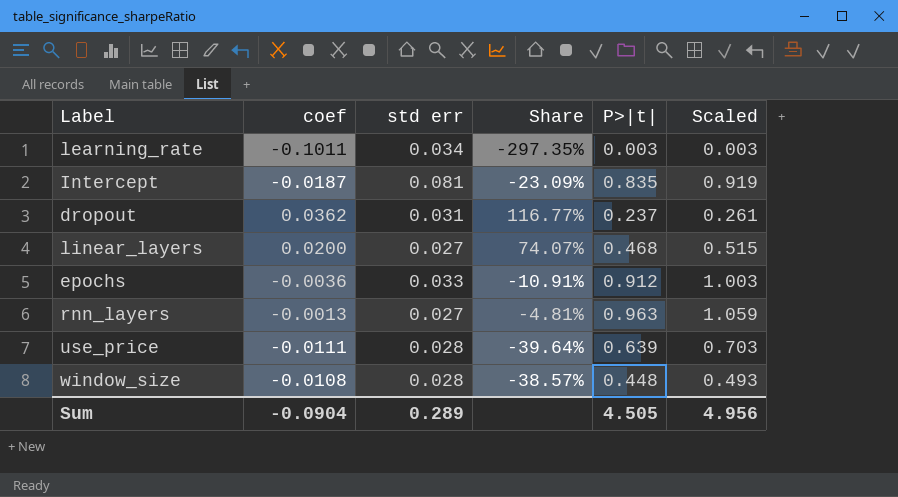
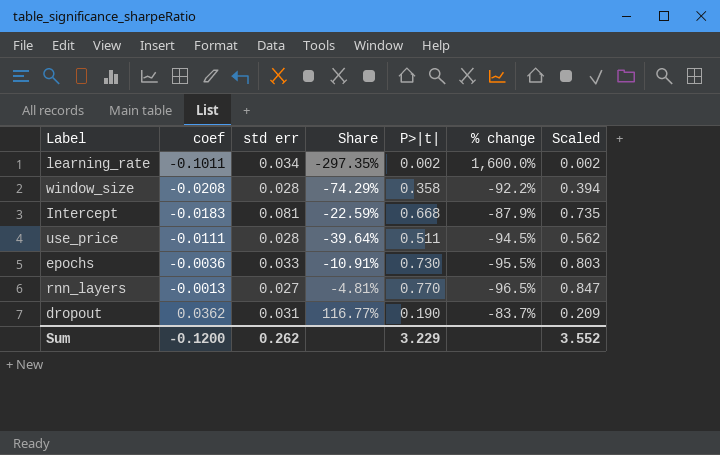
row order: none -> coef ascending
column % change | formula: none -> ([std err] - [P>|t|]) / [P>|t|]
row linear_layers: 0.0200 | 0.027 | 74.07% | 0.468 | 0.515 -> none
learning_rate | P>|t|: 0.003 -> 0.002
learning_rate | Scaled: 0.003 -> 0.002
window_size | coef: -0.0108 -> -0.0208
window_size | Share: -38.57% -> -74.29%
window_size | P>|t|: 0.448 -> 0.358
window_size | Scaled: 0.493 -> 0.394
Intercept | coef: -0.0187 -> -0.0183
Intercept | Share: -23.09% -> -22.59%
Intercept | P>|t|: 0.835 -> 0.668
Intercept | Scaled: 0.919 -> 0.735
use_price | P>|t|: 0.639 -> 0.511
use_price | Scaled: 0.703 -> 0.562
epochs | P>|t|: 0.912 -> 0.730
epochs | Scaled: 1.003 -> 0.803
rnn_layers | P>|t|: 0.963 -> 0.770
rnn_layers | Scaled: 1.059 -> 0.847
dropout | P>|t|: 0.237 -> 0.190
dropout | Scaled: 0.261 -> 0.209
Sum | coef: -0.0904 -> -0.1200
Sum | std err: 0.289 -> 0.262
Sum | P>|t|: 4.505 -> 3.229
Sum | Scaled: 4.956 -> 3.552

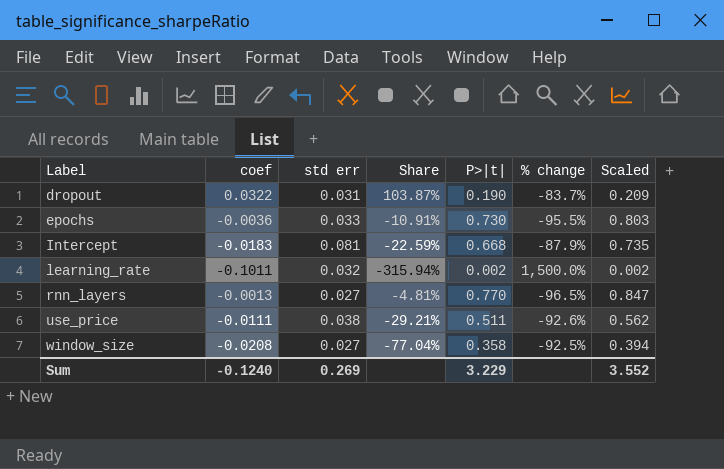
row order: coef ascending -> Label ascending
dropout | coef: 0.0362 -> 0.0322
dropout | Share: 116.77% -> 103.87%
learning_rate | std err: 0.034 -> 0.032
learning_rate | Share: -297.35% -> -315.94%
learning_rate | % change: 1,600.0% -> 1,500.0%
use_price | std err: 0.028 -> 0.038
use_price | Share: -39.64% -> -29.21%
use_price | % change: -94.5% -> -92.6%
window_size | std err: 0.028 -> 0.027
window_size | Share: -74.29% -> -77.04%
window_size | % change: -92.2% -> -92.5%
Sum | coef: -0.1200 -> -0.1240
Sum | std err: 0.262 -> 0.269

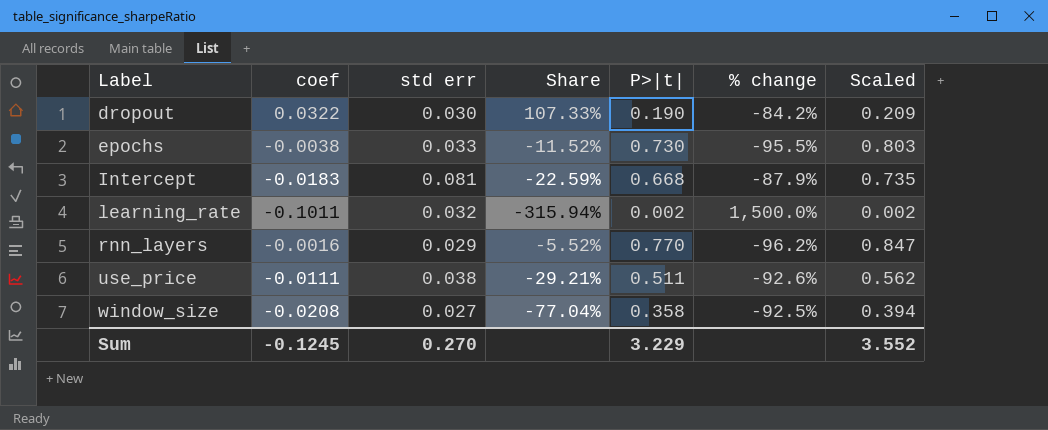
dropout | std err: 0.031 -> 0.030
dropout | Share: 103.87% -> 107.33%
dropout | % change: -83.7% -> -84.2%
epochs | coef: -0.0036 -> -0.0038
epochs | Share: -10.91% -> -11.52%
rnn_layers | coef: -0.0013 -> -0.0016
rnn_layers | std err: 0.027 -> 0.029
rnn_layers | Share: -4.81% -> -5.52%
rnn_layers | % change: -96.5% -> -96.2%
Sum | coef: -0.1240 -> -0.1245
Sum | std err: 0.269 -> 0.270

